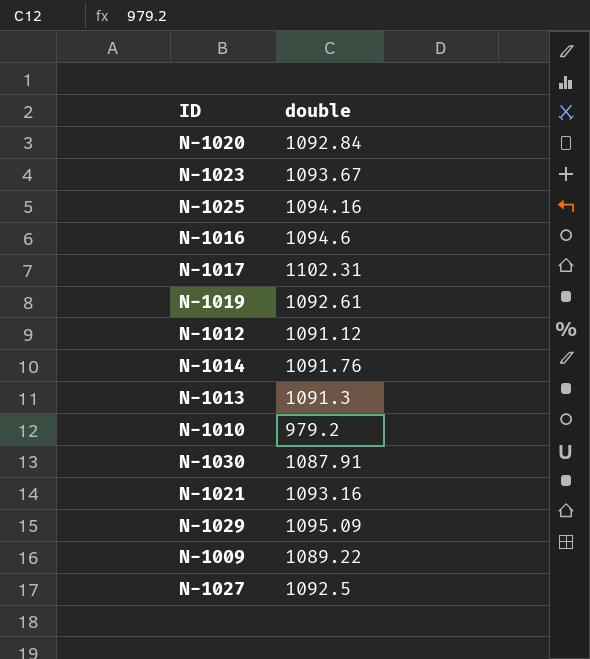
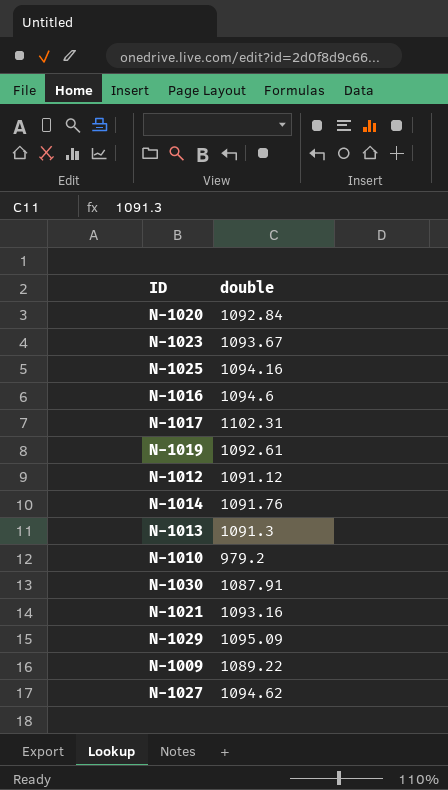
N-1027 | double: 1092.5 -> 1094.62

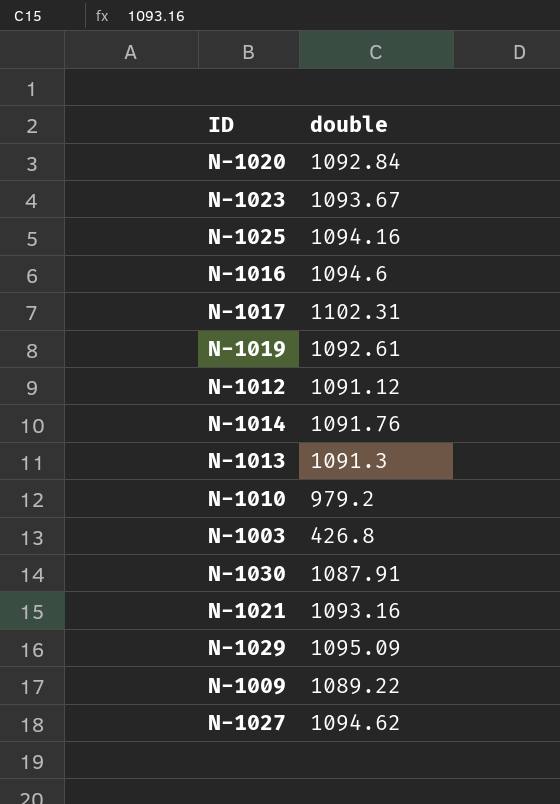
row N-1003: none -> 426.8

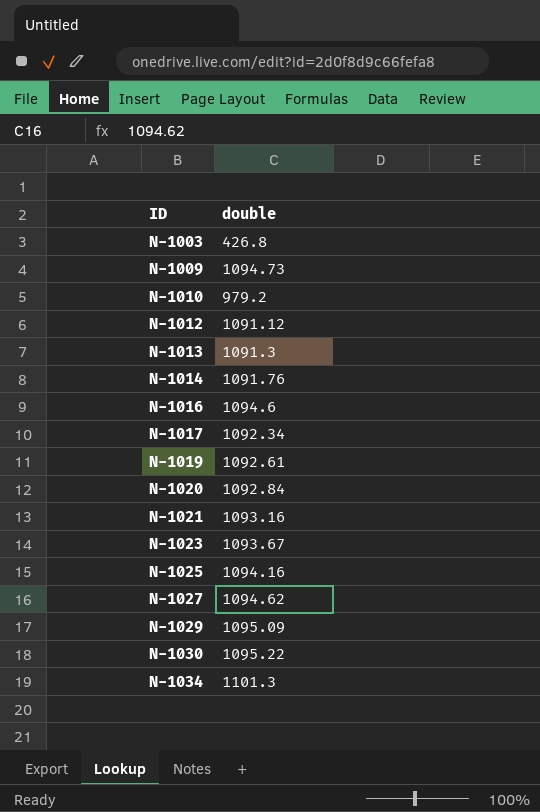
row order: none -> ID ascending
N-1009 | double: 1089.22 -> 1094.73
N-1017 | double: 1102.31 -> 1092.34
N-1030 | double: 1087.91 -> 1095.22
row N-1034: none -> 1101.3

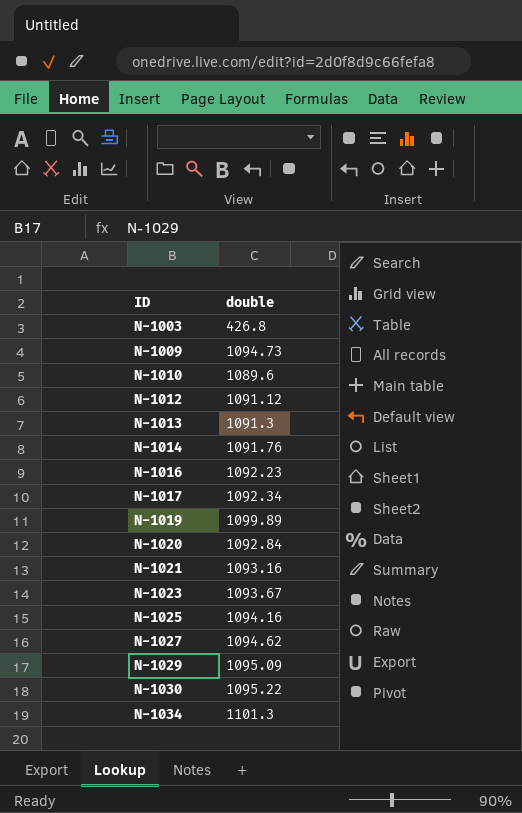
N-1010 | double: 979.2 -> 1089.6
N-1016 | double: 1094.6 -> 1092.23
N-1019 | double: 1092.61 -> 1099.89

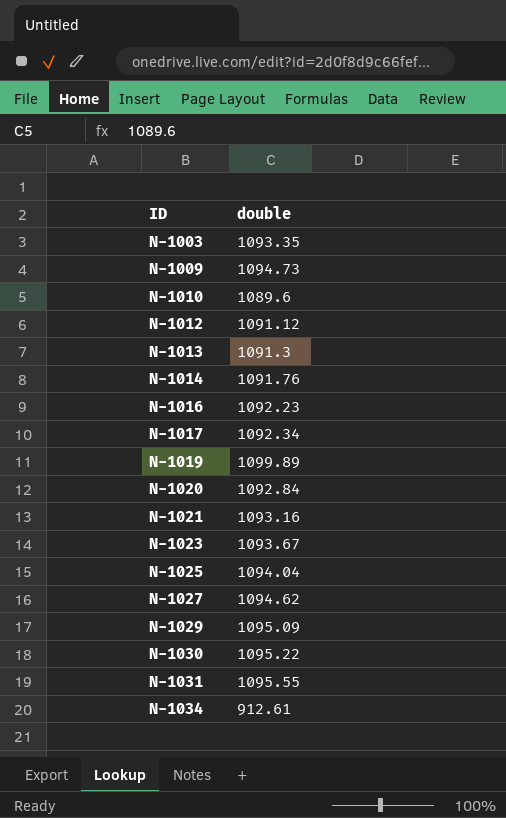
N-1003 | double: 426.8 -> 1093.35
N-1025 | double: 1094.16 -> 1094.04
row N-1031: none -> 1095.55
N-1034 | double: 1101.3 -> 912.61

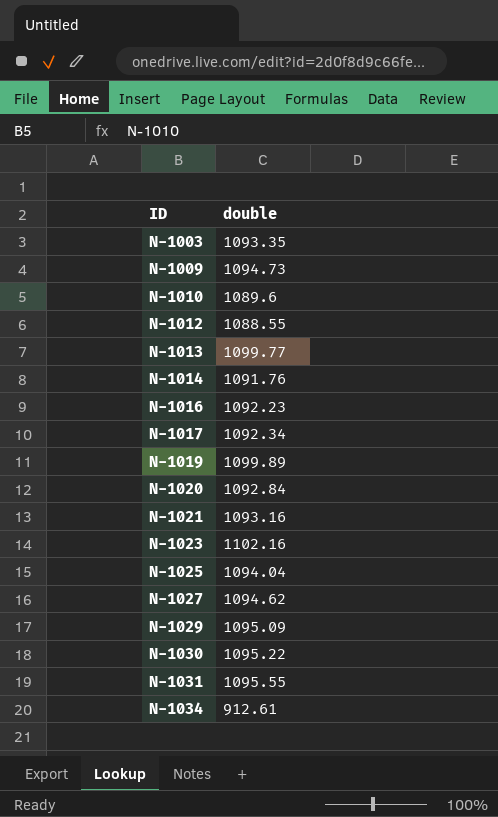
N-1012 | double: 1091.12 -> 1088.55
N-1013 | double: 1091.3 -> 1099.77
N-1023 | double: 1093.67 -> 1102.16

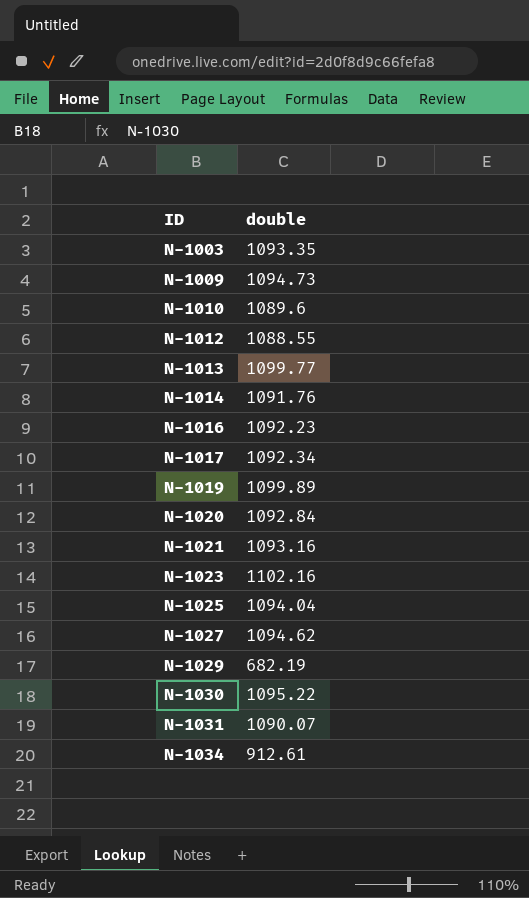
N-1029 | double: 1095.09 -> 682.19
N-1031 | double: 1095.55 -> 1090.07

